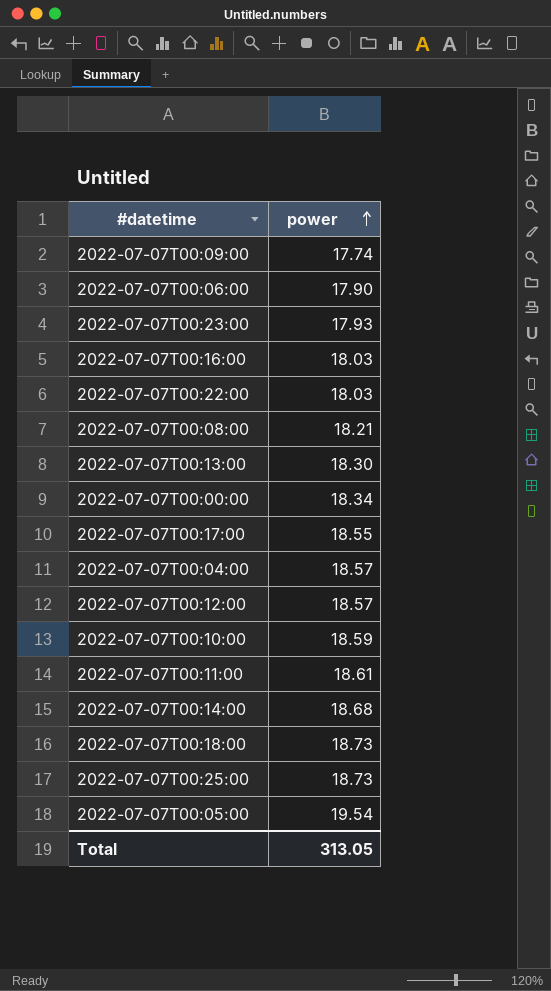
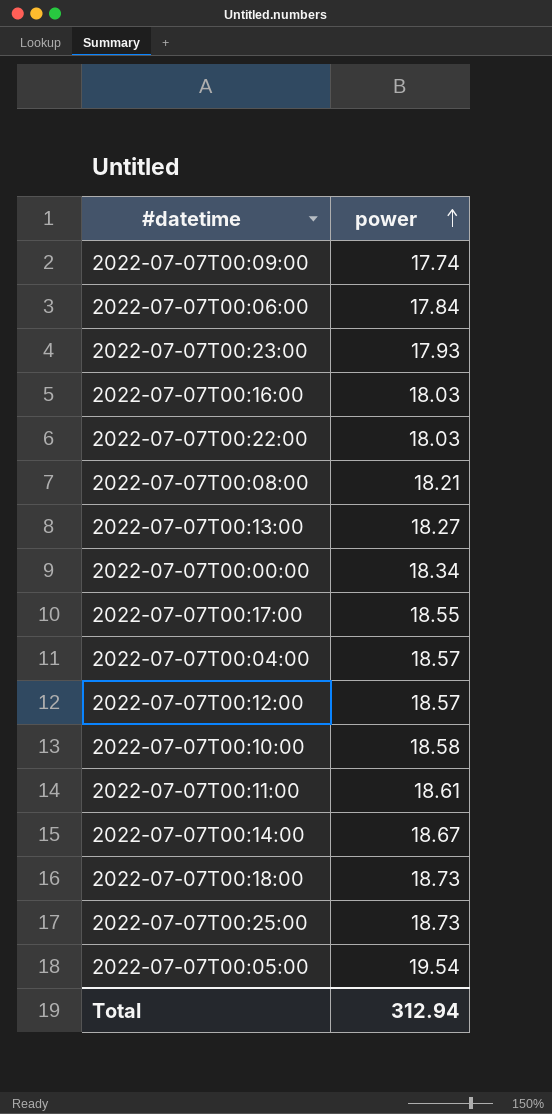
2022-07-07T00:06:00 | power: 17.90 -> 17.84
2022-07-07T00:13:00 | power: 18.30 -> 18.27
2022-07-07T00:10:00 | power: 18.59 -> 18.58
2022-07-07T00:14:00 | power: 18.68 -> 18.67
Total | power: 313.05 -> 312.94

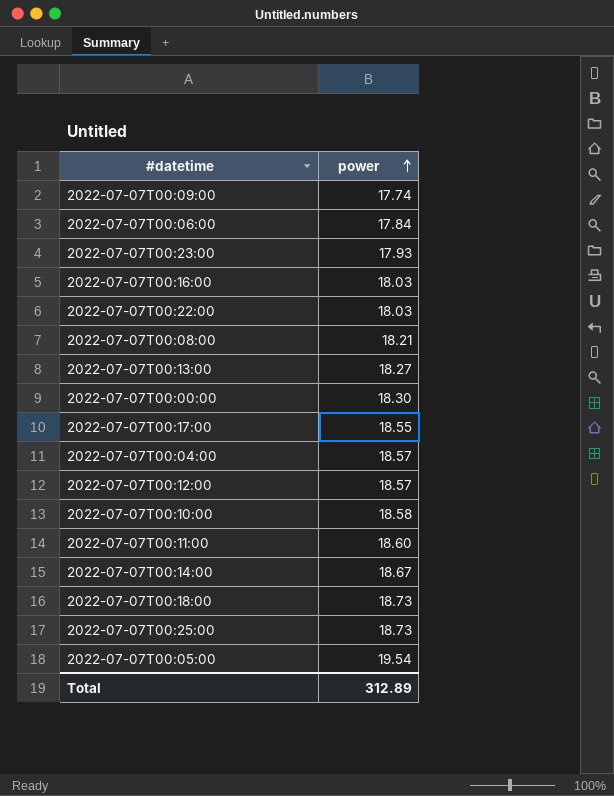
2022-07-07T00:00:00 | power: 18.34 -> 18.30
2022-07-07T00:11:00 | power: 18.61 -> 18.60
Total | power: 312.94 -> 312.89

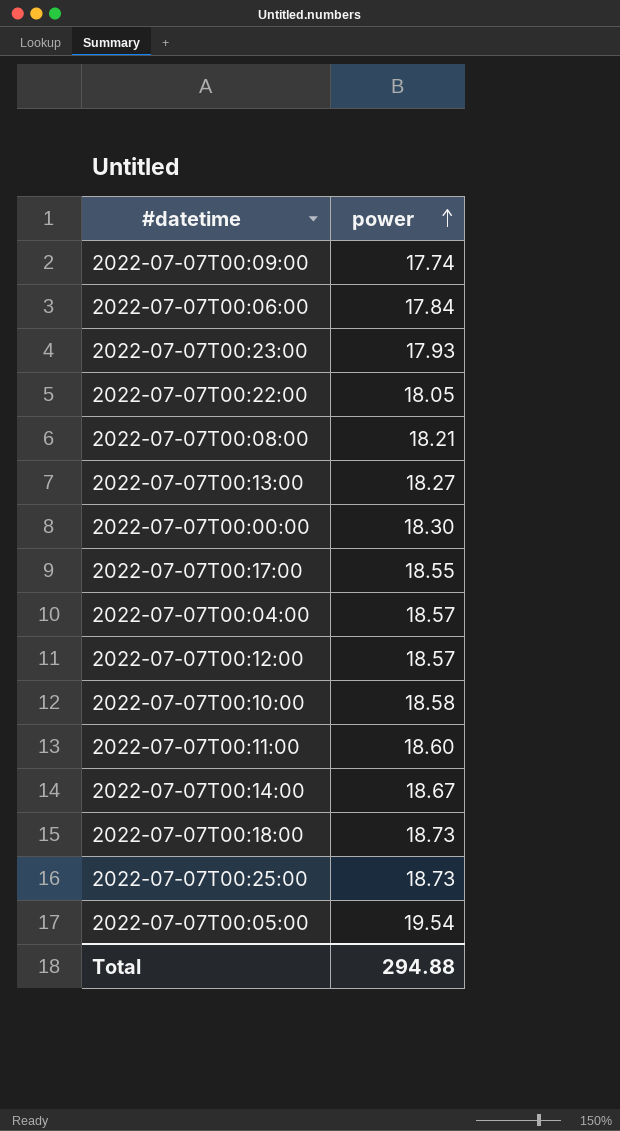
row 2022-07-07T00:16:00: 18.03 -> none
2022-07-07T00:22:00 | power: 18.03 -> 18.05
Total | power: 312.89 -> 294.88

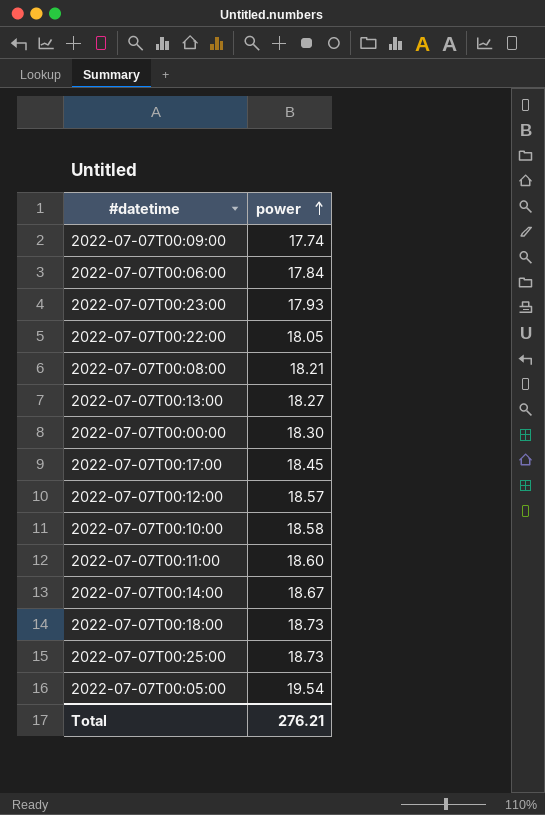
row 2022-07-07T00:04:00: 18.57 -> none
2022-07-07T00:17:00 | power: 18.55 -> 18.45
Total | power: 294.88 -> 276.21

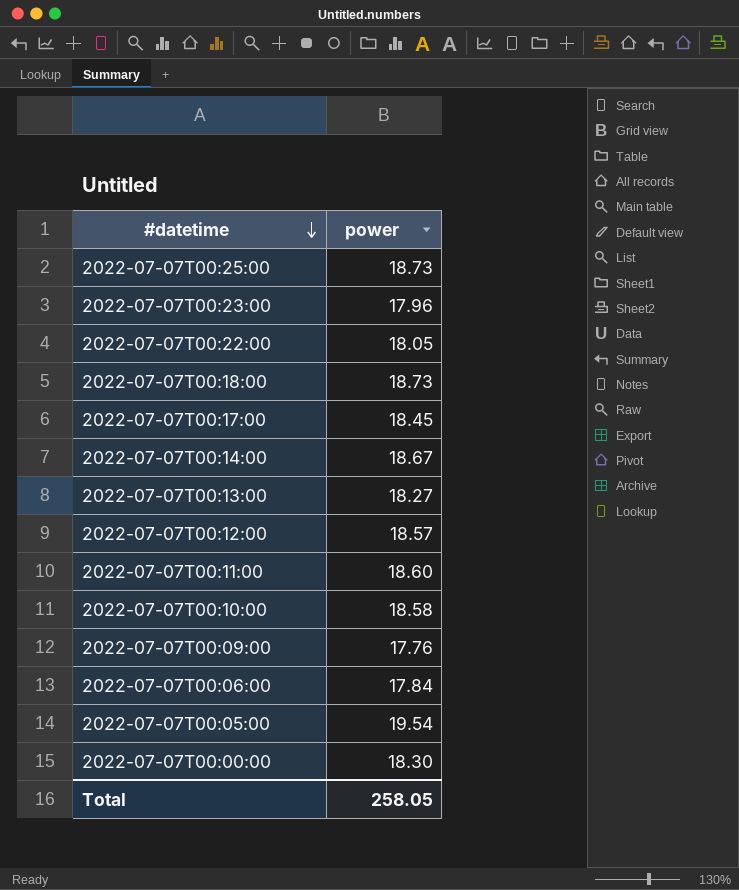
row order: power ascending -> #datetime descending
row 2022-07-07T00:08:00: 18.21 -> none
2022-07-07T00:23:00 | power: 17.93 -> 17.96
2022-07-07T00:09:00 | power: 17.74 -> 17.76
Total | power: 276.21 -> 258.05

